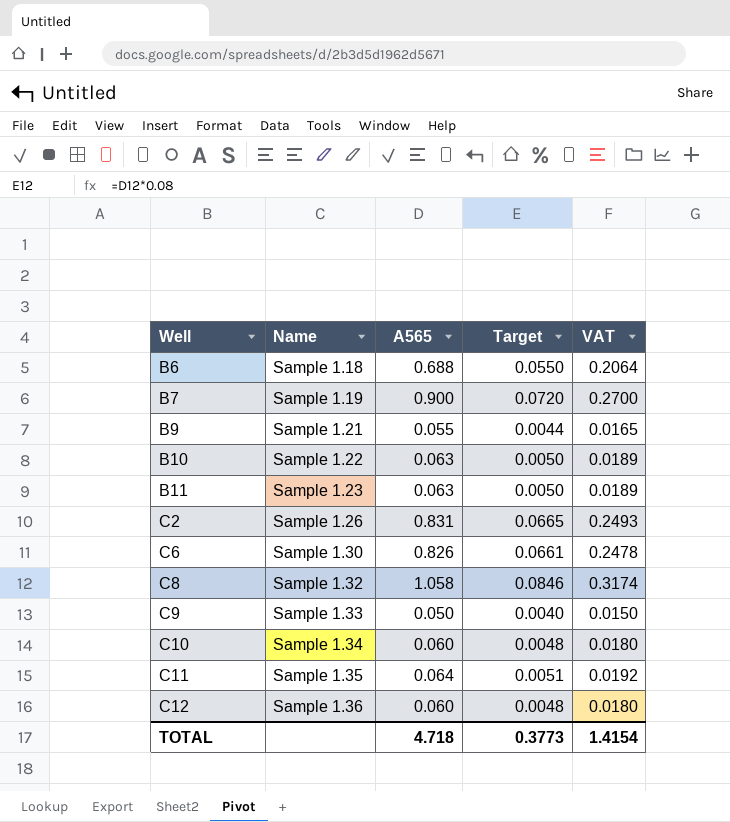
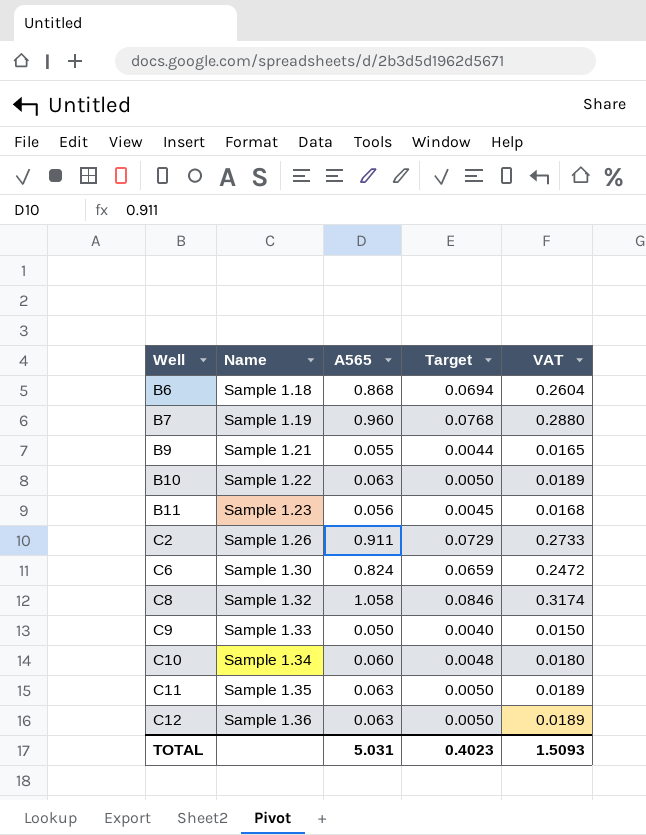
B6 | A565: 0.688 -> 0.868
B6 | Target: 0.0550 -> 0.0694
B6 | VAT: 0.2064 -> 0.2604
B7 | A565: 0.900 -> 0.960
B7 | Target: 0.0720 -> 0.0768
B7 | VAT: 0.2700 -> 0.2880
B11 | A565: 0.063 -> 0.056
B11 | Target: 0.0050 -> 0.0045
B11 | VAT: 0.0189 -> 0.0168
C2 | A565: 0.831 -> 0.911
C2 | Target: 0.0665 -> 0.0729
C2 | VAT: 0.2493 -> 0.2733
C6 | A565: 0.826 -> 0.824
C6 | Target: 0.0661 -> 0.0659
C6 | VAT: 0.2478 -> 0.2472
C11 | A565: 0.064 -> 0.063
C11 | Target: 0.0051 -> 0.0050
C11 | VAT: 0.0192 -> 0.0189
C12 | A565: 0.060 -> 0.063
C12 | Target: 0.0048 -> 0.0050
C12 | VAT: 0.0180 -> 0.0189
TOTAL | A565: 4.718 -> 5.031
TOTAL | Target: 0.3773 -> 0.4023
TOTAL | VAT: 1.4154 -> 1.5093

